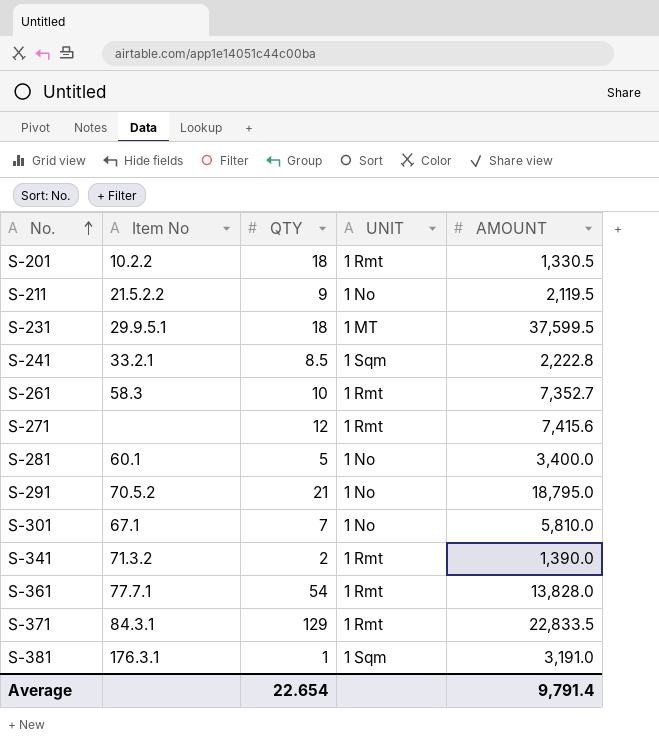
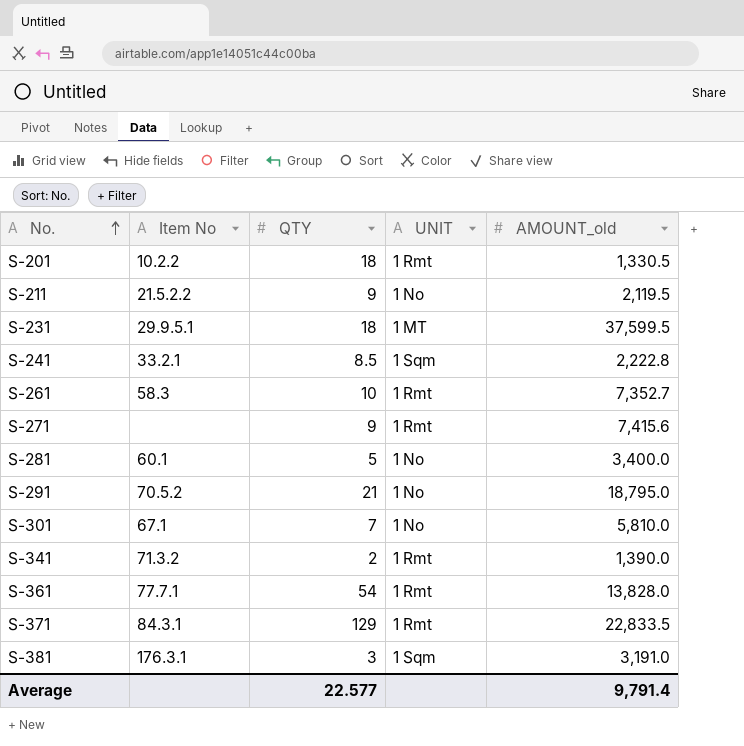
column name: AMOUNT -> AMOUNT_old
S-271 | QTY: 12 -> 9
S-381 | QTY: 1 -> 3
Average | QTY: 22.654 -> 22.577

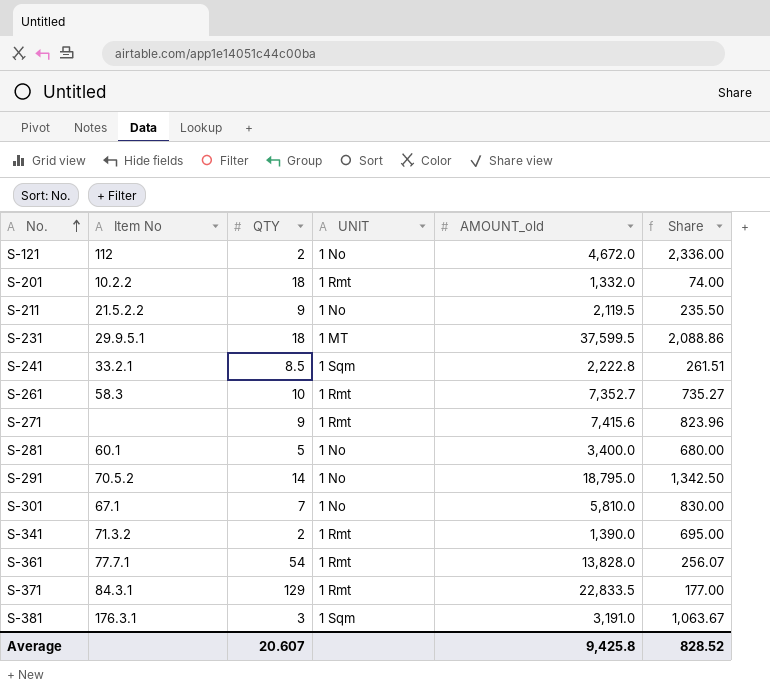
column Share | formula: none -> [AMOUNT_old] / [QTY]
row S-121: none -> 112 | 2 | 1 No | 4,672.0 | 2,336.00
S-201 | AMOUNT_old: 1,330.5 -> 1,332.0
S-291 | QTY: 21 -> 14
Average | QTY: 22.577 -> 20.607
Average | AMOUNT_old: 9,791.4 -> 9,425.8

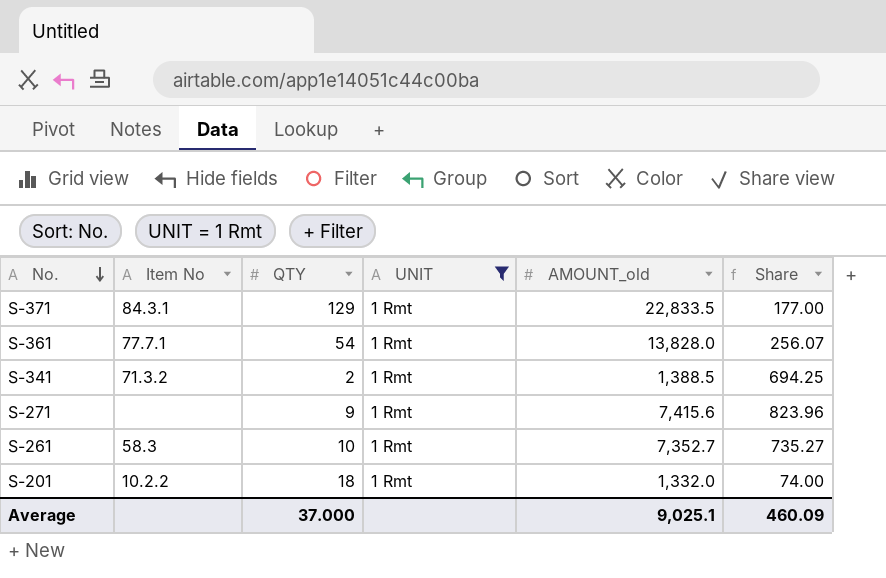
filter: none -> UNIT = 1 Rmt
row order: No. ascending -> No. descending
S-341 | AMOUNT_old: 1,390.0 -> 1,388.5
S-341 | Share: 695.00 -> 694.25
Average | QTY: 20.607 -> 37.000
Average | AMOUNT_old: 9,425.8 -> 9,025.1
Average | Share: 828.52 -> 460.09

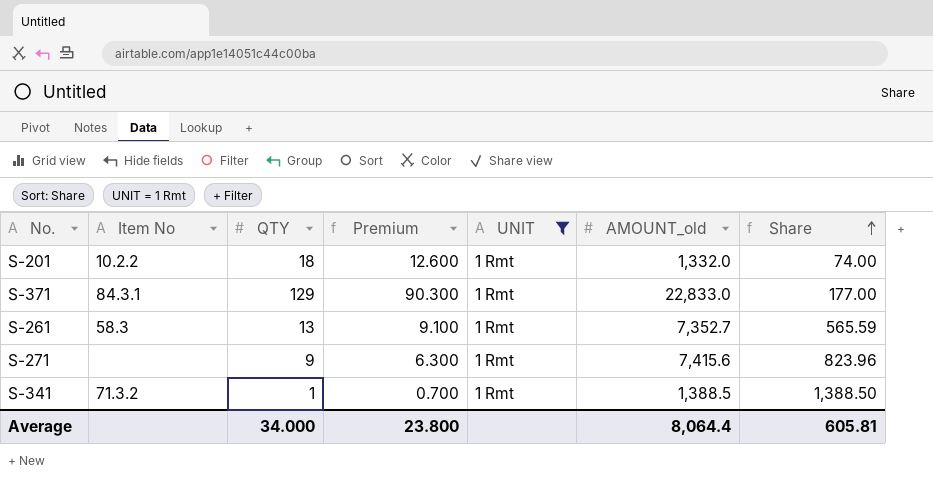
row order: No. descending -> Share ascending
column Premium | formula: none -> [QTY] * 0.7
row S-361: 77.7.1 | 54 | 1 Rmt | 13,828.0 | 256.07 -> none
S-371 | AMOUNT_old: 22,833.5 -> 22,833.0
S-261 | QTY: 10 -> 13
S-261 | Share: 735.27 -> 565.59
S-341 | QTY: 2 -> 1
S-341 | Share: 694.25 -> 1,388.50
Average | QTY: 37.000 -> 34.000
Average | AMOUNT_old: 9,025.1 -> 8,064.4
Average | Share: 460.09 -> 605.81

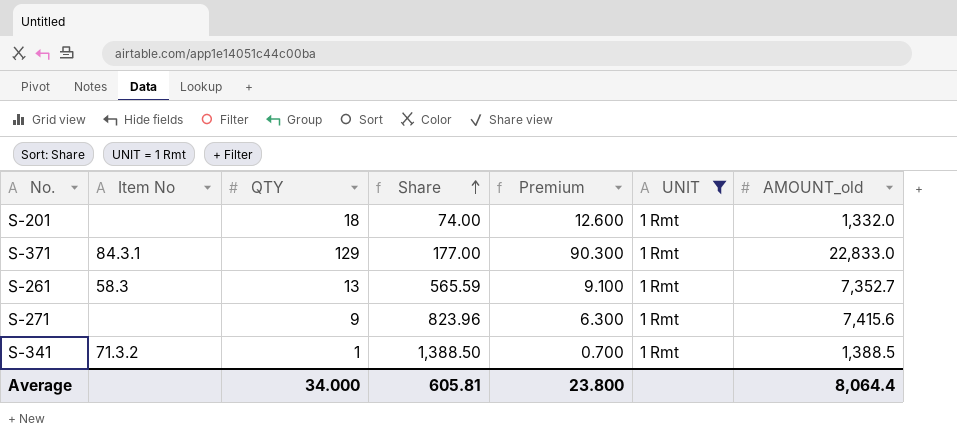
column Share | position: 7 -> 4
S-201 | Item No: 10.2.2 -> none

